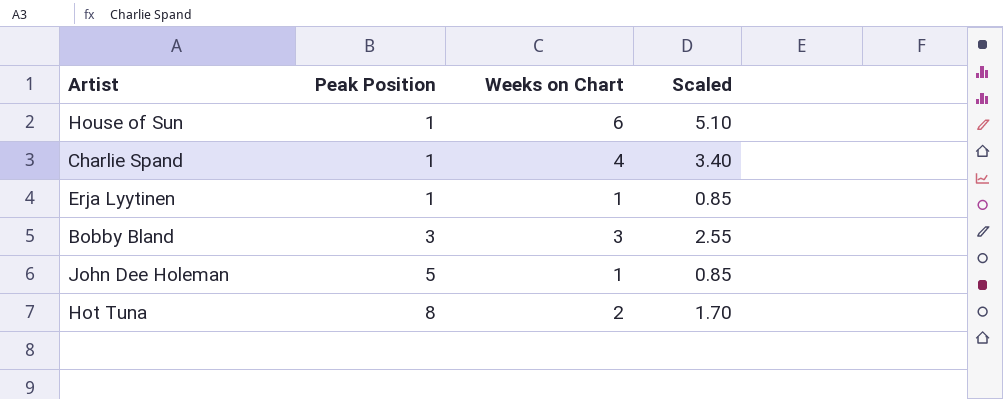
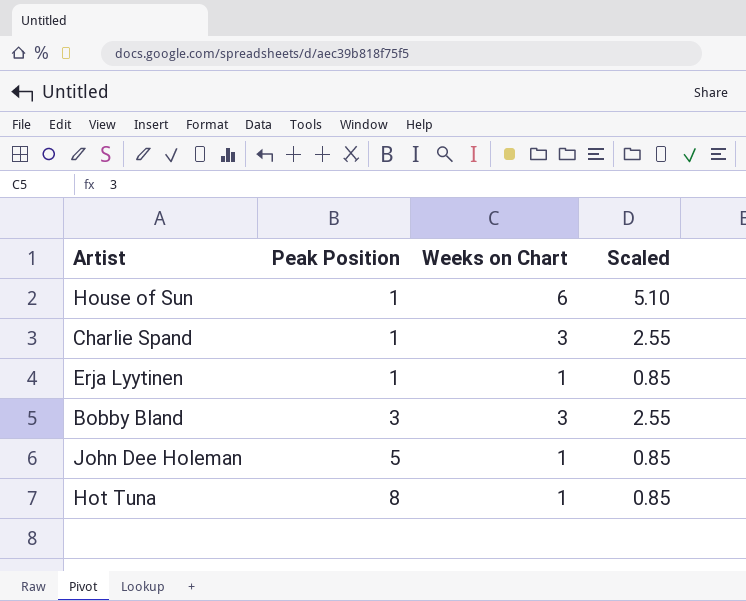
Charlie Spand | Weeks on Chart: 4 -> 3
Charlie Spand | Scaled: 3.40 -> 2.55
Hot Tuna | Weeks on Chart: 2 -> 1
Hot Tuna | Scaled: 1.70 -> 0.85

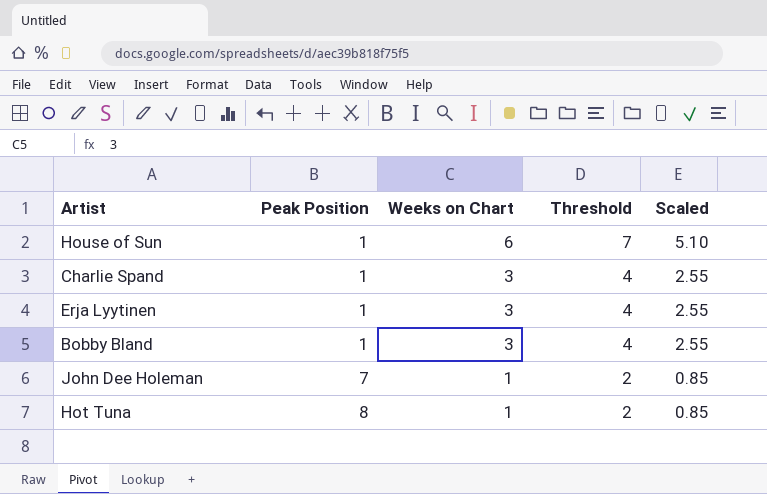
column Threshold | formula: none -> [Weeks on Chart] + 1
Erja Lyytinen | Weeks on Chart: 1 -> 3
Erja Lyytinen | Scaled: 0.85 -> 2.55
Bobby Bland | Peak Position: 3 -> 1
John Dee Holeman | Peak Position: 5 -> 7

